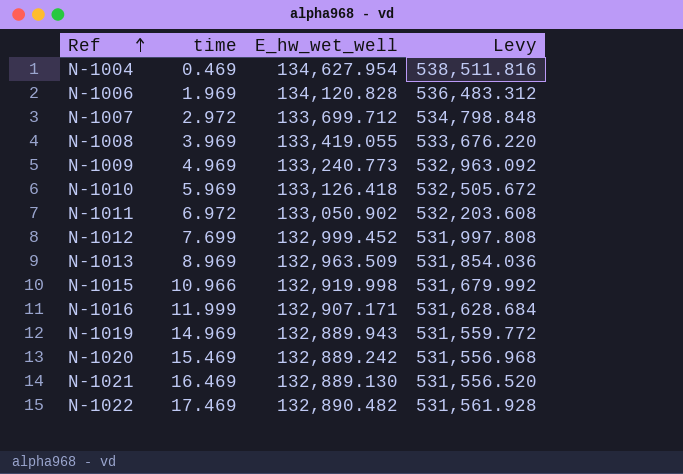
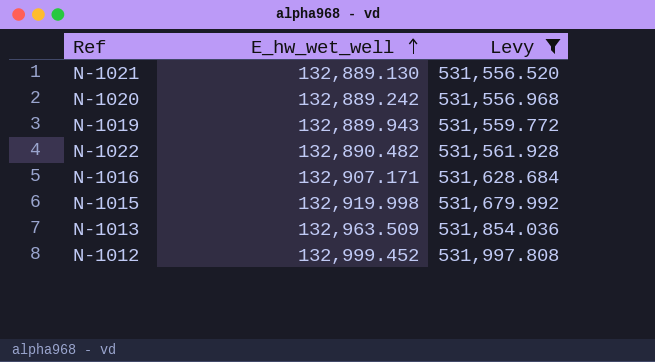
filter: none -> Levy <= 531,997.808
row order: Ref ascending -> E_hw_wet_well ascending
column time | position: 2 -> none

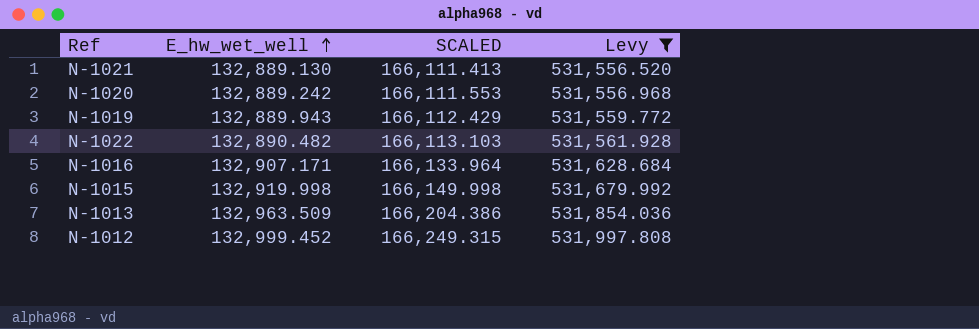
column SCALED | formula: none -> [E_hw_wet_well] * 1.25

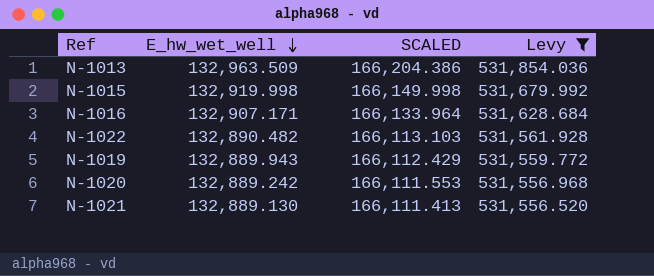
row order: E_hw_wet_well ascending -> E_hw_wet_well descending
row N-1012: 132,999.452 | 166,249.315 | 531,997.808 -> none

